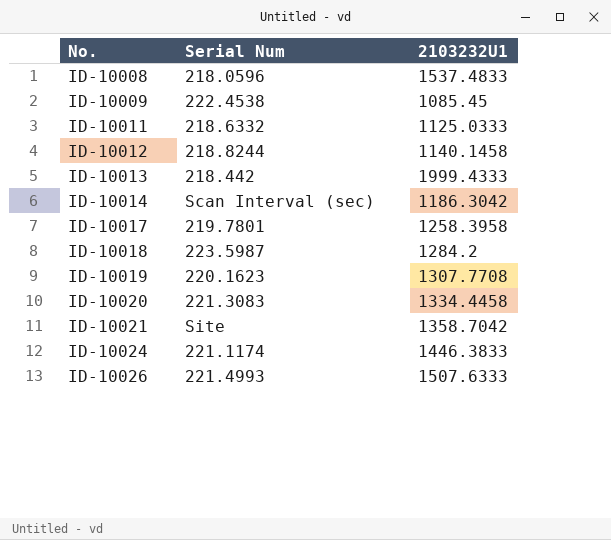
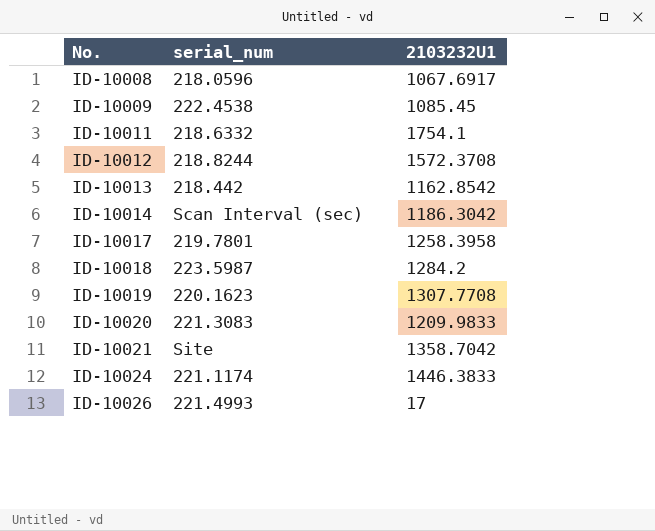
column name: Serial Num -> serial_num
ID-10008 | 2103232U1: 1537.4833 -> 1067.6917
ID-10011 | 2103232U1: 1125.0333 -> 1754.1
ID-10012 | 2103232U1: 1140.1458 -> 1572.3708
ID-10013 | 2103232U1: 1999.4333 -> 1162.8542
ID-10020 | 2103232U1: 1334.4458 -> 1209.9833
ID-10026 | 2103232U1: 1507.6333 -> 17

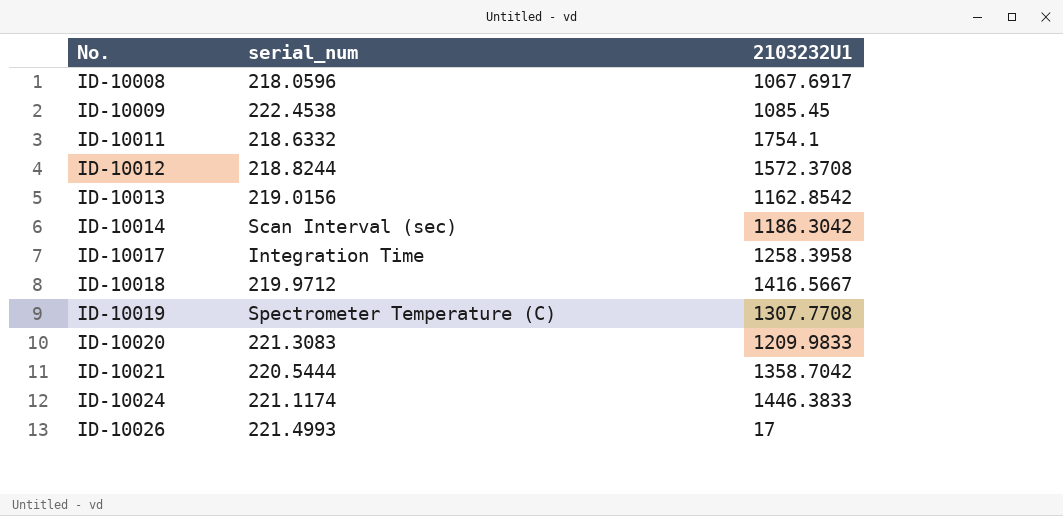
ID-10013 | serial_num: 218.442 -> 219.0156
ID-10017 | serial_num: 219.7801 -> Integration Time
ID-10018 | serial_num: 223.5987 -> 219.9712
ID-10018 | 2103232U1: 1284.2 -> 1416.5667
ID-10019 | serial_num: 220.1623 -> Spectrometer Temperature (C)
ID-10021 | serial_num: Site -> 220.5444

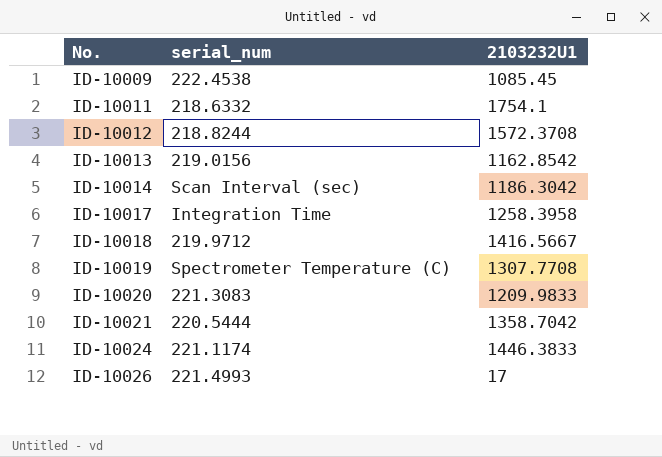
row ID-10008: 218.0596 | 1067.6917 -> none

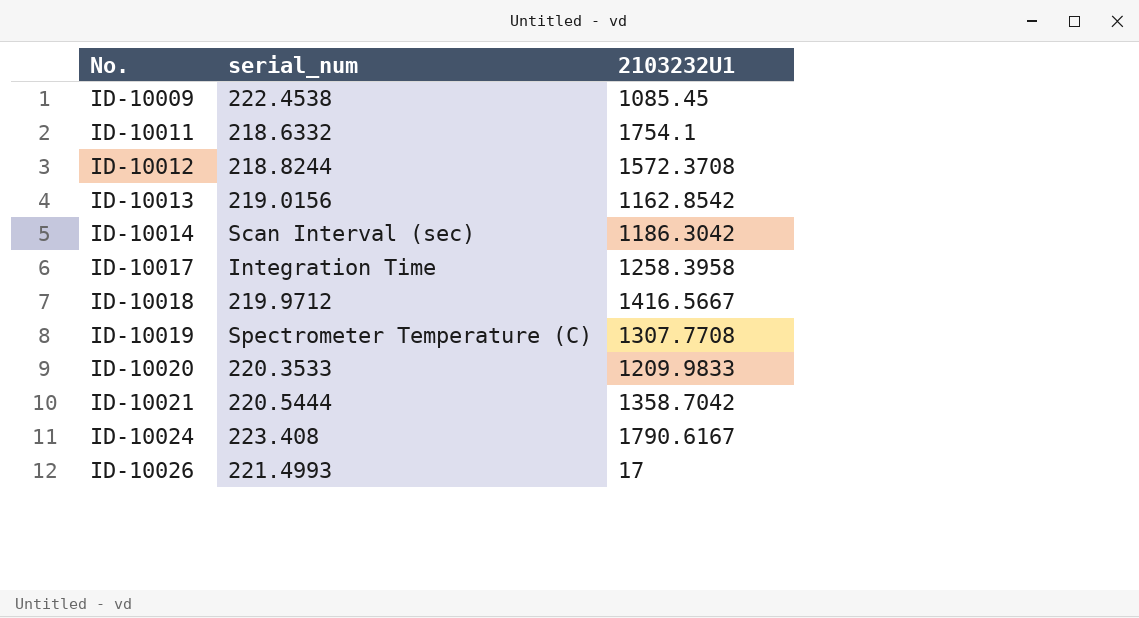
ID-10020 | serial_num: 221.3083 -> 220.3533
ID-10024 | serial_num: 221.1174 -> 223.408
ID-10024 | 2103232U1: 1446.3833 -> 1790.6167

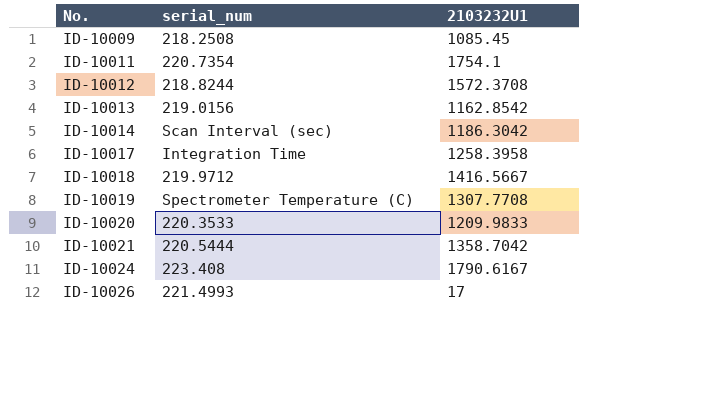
ID-10009 | serial_num: 222.4538 -> 218.2508
ID-10011 | serial_num: 218.6332 -> 220.7354

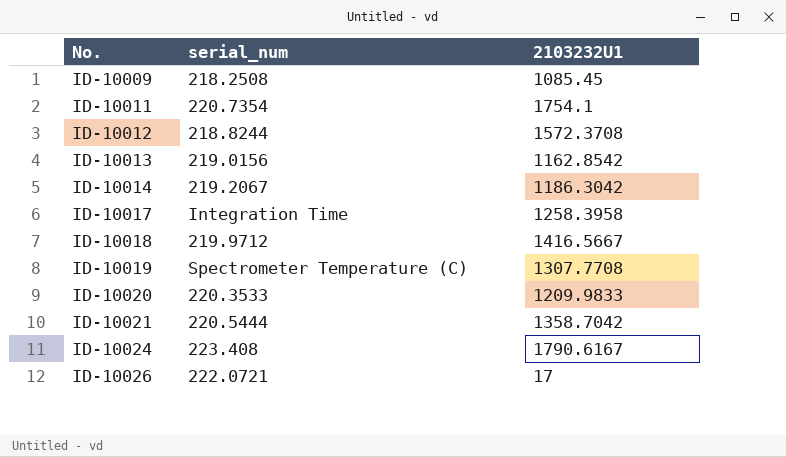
ID-10014 | serial_num: Scan Interval (sec) -> 219.2067
ID-10026 | serial_num: 221.4993 -> 222.0721

